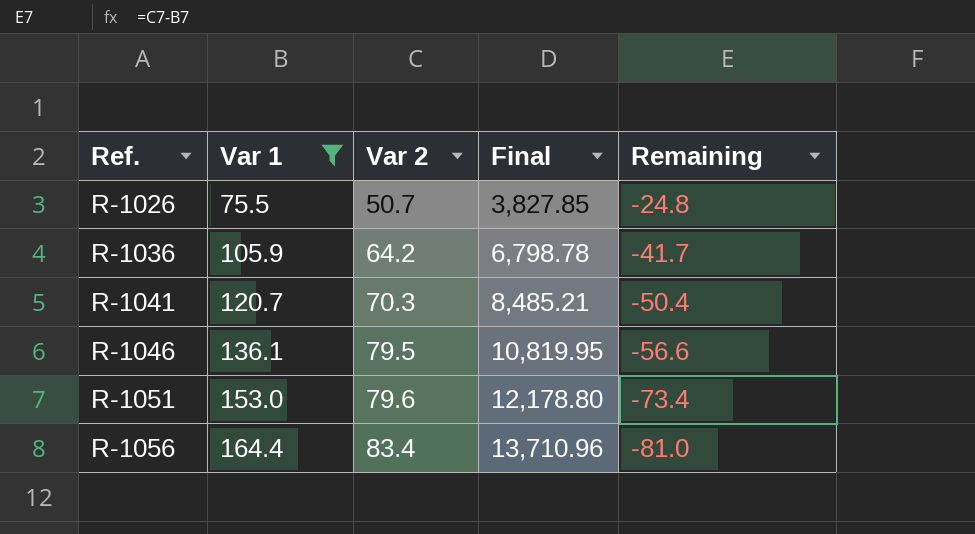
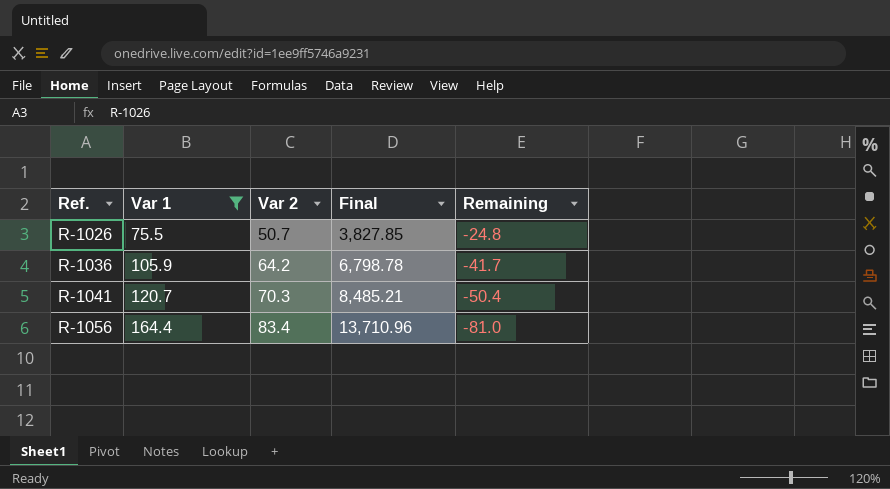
row R-1046: 136.1 | 79.5 | 10,819.95 | -56.6 -> none
row R-1051: 153.0 | 79.6 | 12,178.80 | -73.4 -> none

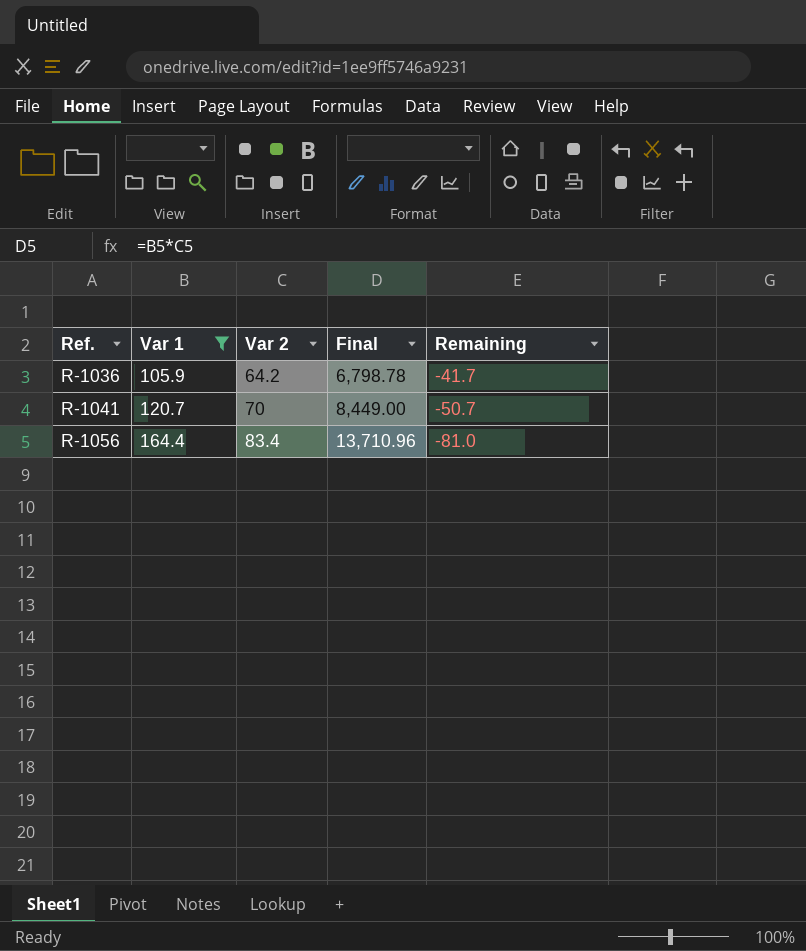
row R-1026: 75.5 | 50.7 | 3,827.85 | -24.8 -> none
R-1041 | Var 2: 70.3 -> 70
R-1041 | Final: 8,485.21 -> 8,449.00
R-1041 | Remaining: -50.4 -> -50.7

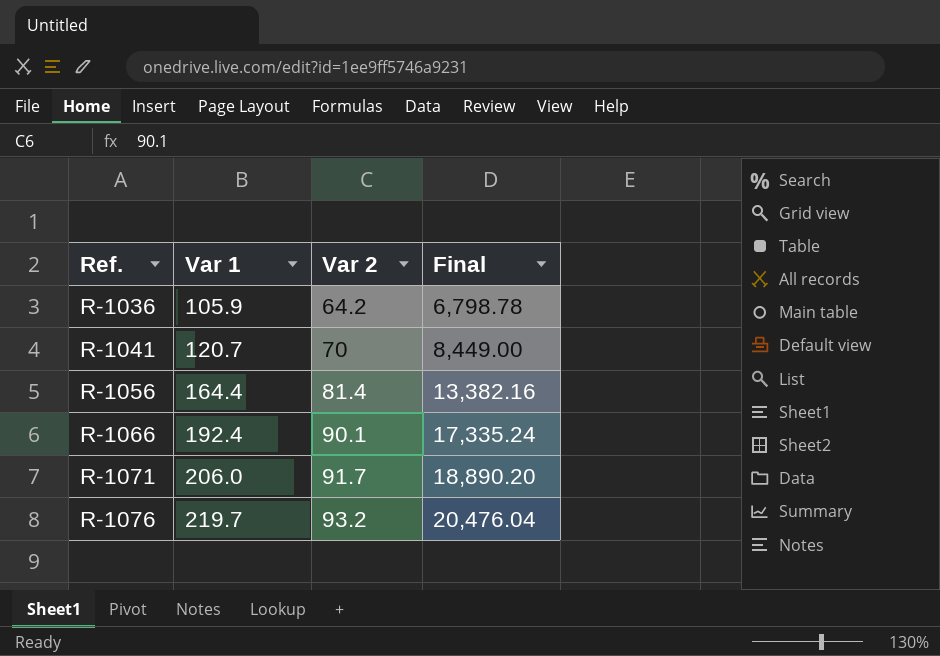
filter: Var 1 <= 164.4 -> none
column Remaining | formula: [Var 2] - [Var 1] -> none
R-1056 | Var 2: 83.4 -> 81.4
R-1056 | Final: 13,710.96 -> 13,382.16

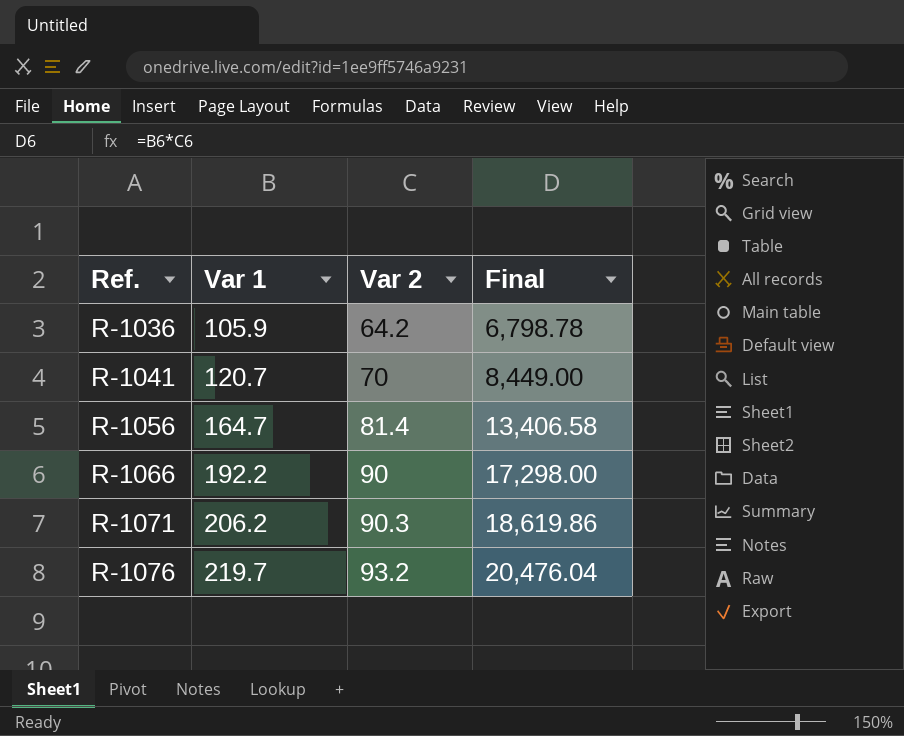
R-1056 | Var 1: 164.4 -> 164.7
R-1056 | Final: 13,382.16 -> 13,406.58
R-1066 | Var 1: 192.4 -> 192.2
R-1066 | Var 2: 90.1 -> 90
R-1066 | Final: 17,335.24 -> 17,298.00
R-1071 | Var 1: 206.0 -> 206.2
R-1071 | Var 2: 91.7 -> 90.3
R-1071 | Final: 18,890.20 -> 18,619.86

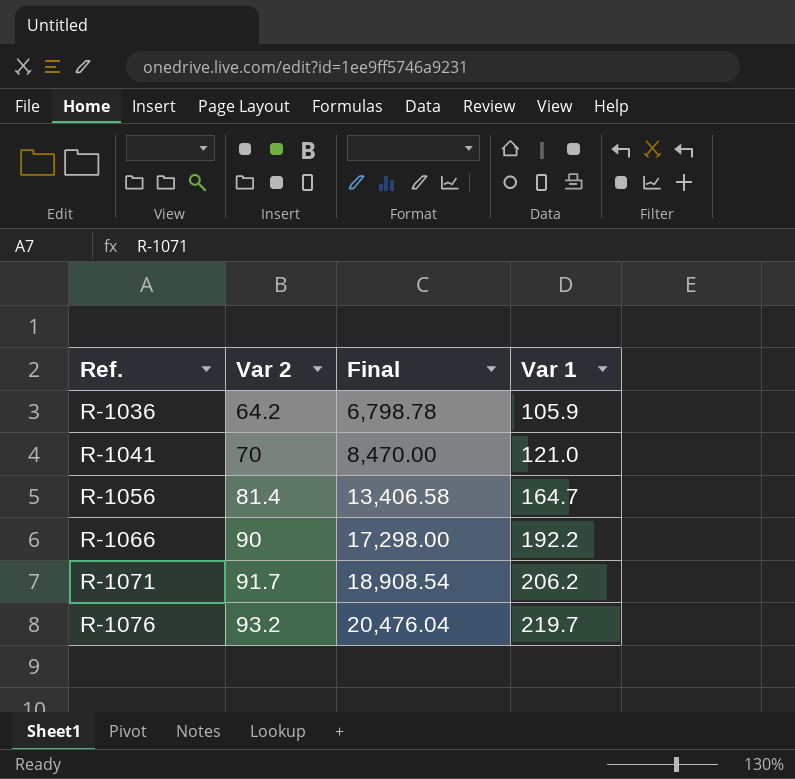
column Var 1 | position: 2 -> 4
R-1041 | Final: 8,449.00 -> 8,470.00
R-1041 | Var 1: 120.7 -> 121.0
R-1071 | Var 2: 90.3 -> 91.7
R-1071 | Final: 18,619.86 -> 18,908.54

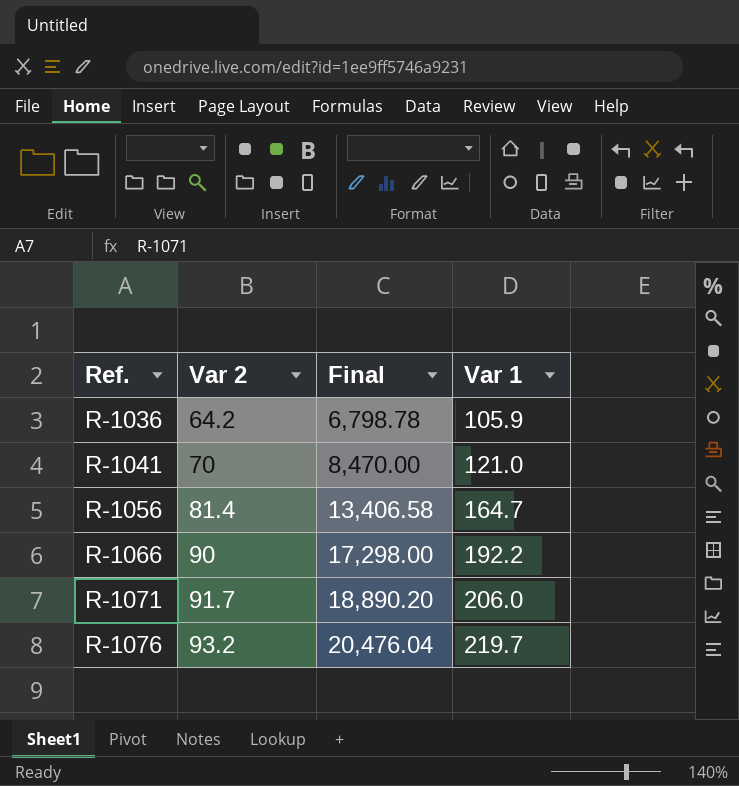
R-1071 | Final: 18,908.54 -> 18,890.20
R-1071 | Var 1: 206.2 -> 206.0

